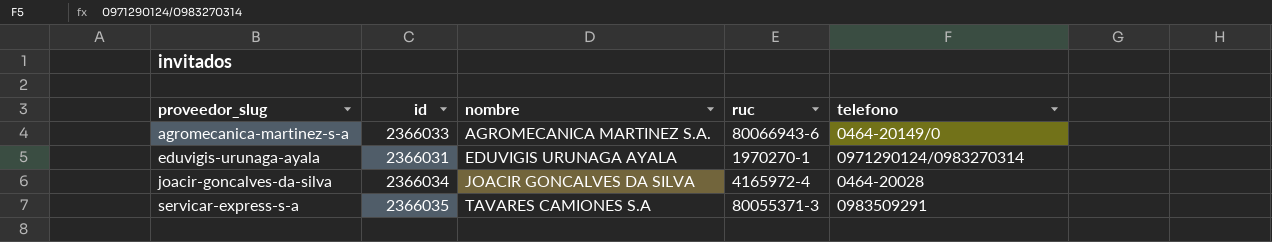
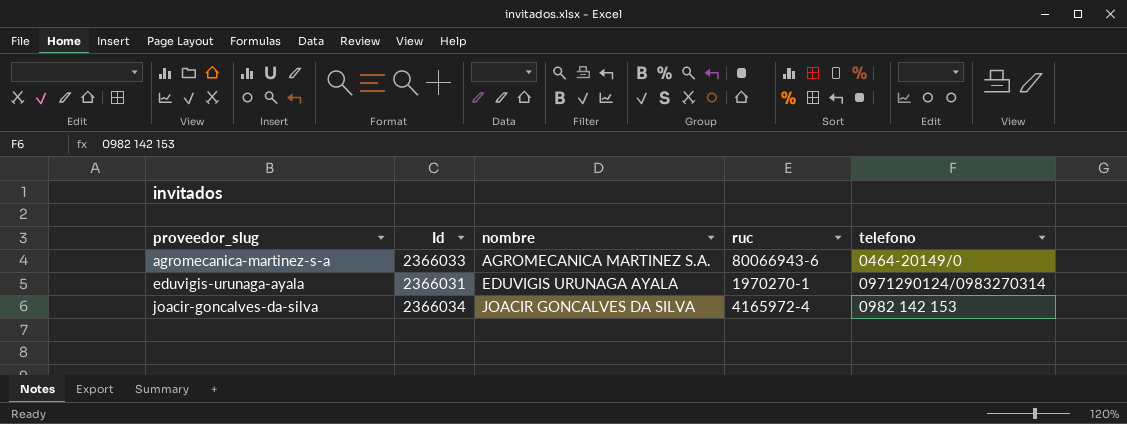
column name: id -> Id
row servicar-express-s-a: 2366035 | TAVARES CAMIONES S.A | 80055371-3 | 0983509291 -> none
joacir-goncalves-da-silva | telefono: 0464-20028 -> 0982 142 153

